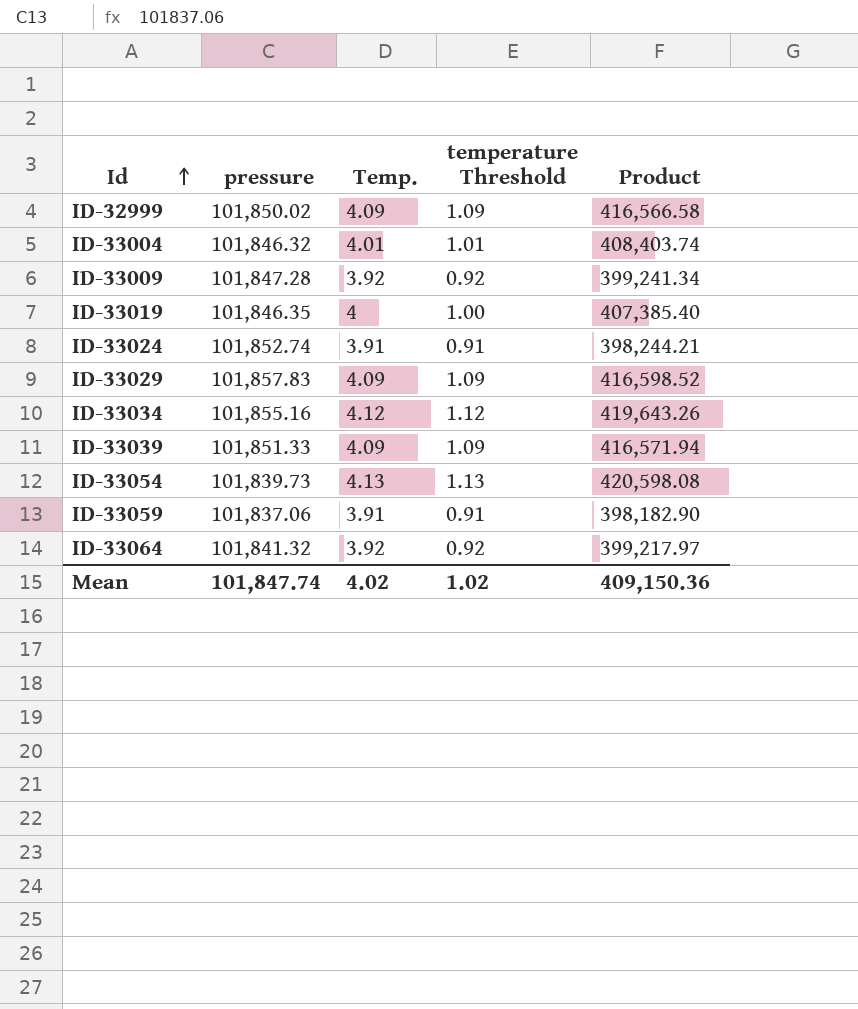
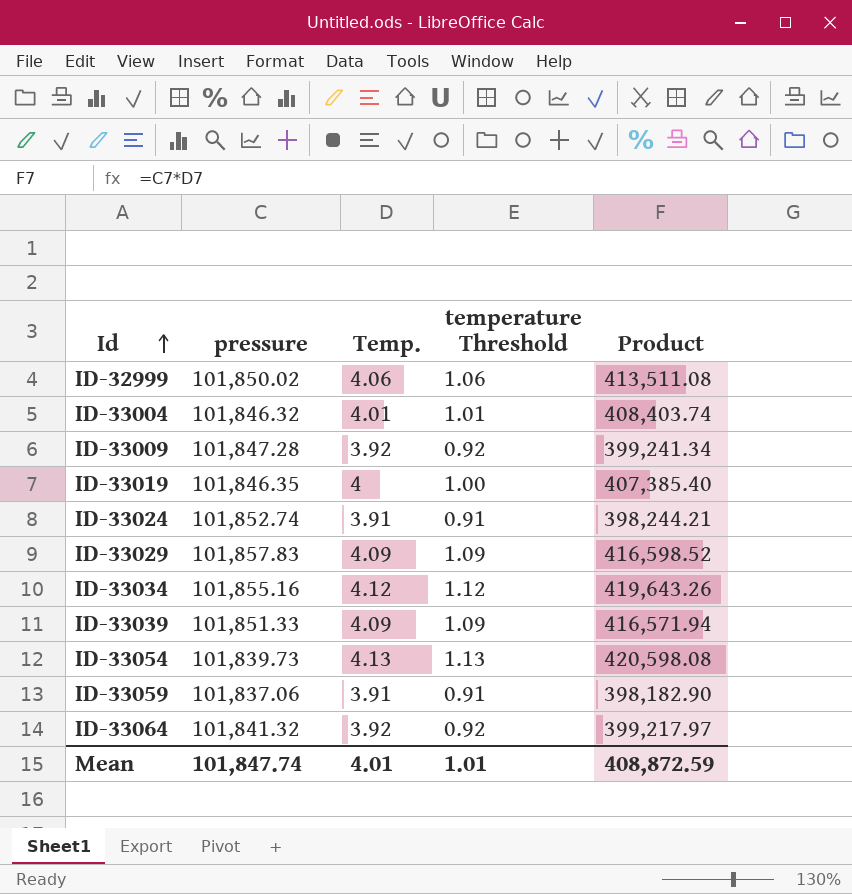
ID-32999 | Temp.: 4.09 -> 4.06
ID-32999 | temperature Threshold: 1.09 -> 1.06
ID-32999 | Product: 416,566.58 -> 413,511.08
Mean | Temp.: 4.02 -> 4.01
Mean | temperature Threshold: 1.02 -> 1.01
Mean | Product: 409,150.36 -> 408,872.59

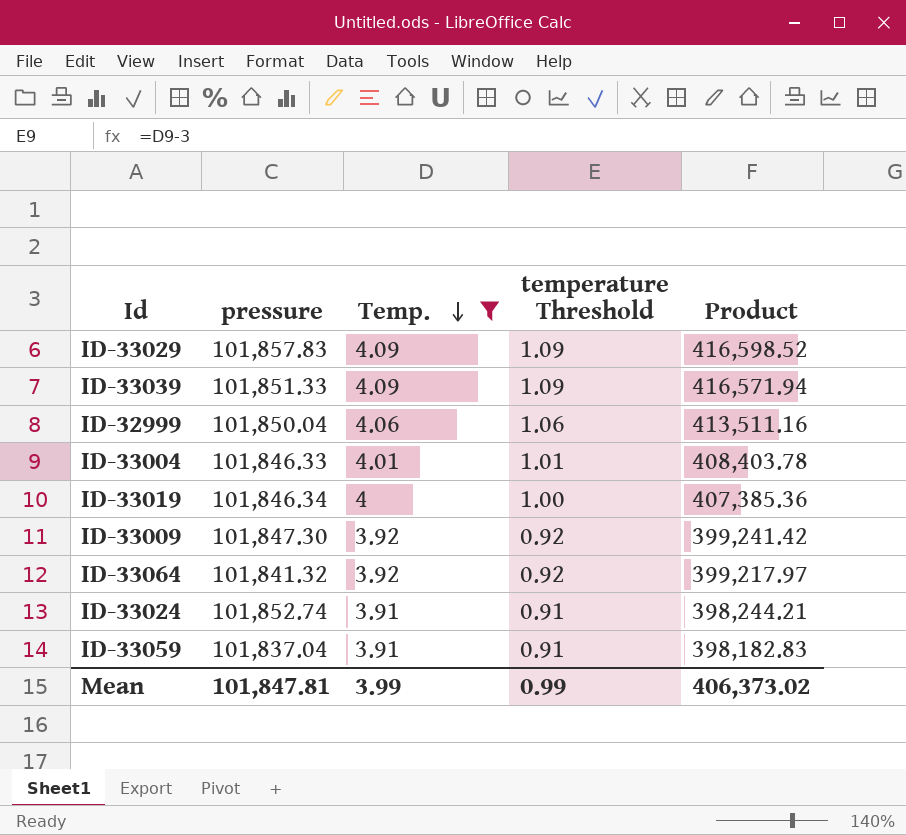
filter: none -> Temp. <= 4.09
row order: Id ascending -> Temp. descending
ID-32999 | pressure: 101,850.02 -> 101,850.04
ID-32999 | Product: 413,511.08 -> 413,511.16
ID-33004 | pressure: 101,846.32 -> 101,846.33
ID-33004 | Product: 408,403.74 -> 408,403.78
ID-33019 | pressure: 101,846.35 -> 101,846.34
ID-33019 | Product: 407,385.40 -> 407,385.36
ID-33009 | pressure: 101,847.28 -> 101,847.30
ID-33009 | Product: 399,241.34 -> 399,241.42
ID-33059 | pressure: 101,837.06 -> 101,837.04
ID-33059 | Product: 398,182.90 -> 398,182.83
Mean | pressure: 101,847.74 -> 101,847.81
Mean | Temp.: 4.01 -> 3.99
Mean | temperature Threshold: 1.01 -> 0.99
Mean | Product: 408,872.59 -> 406,373.02

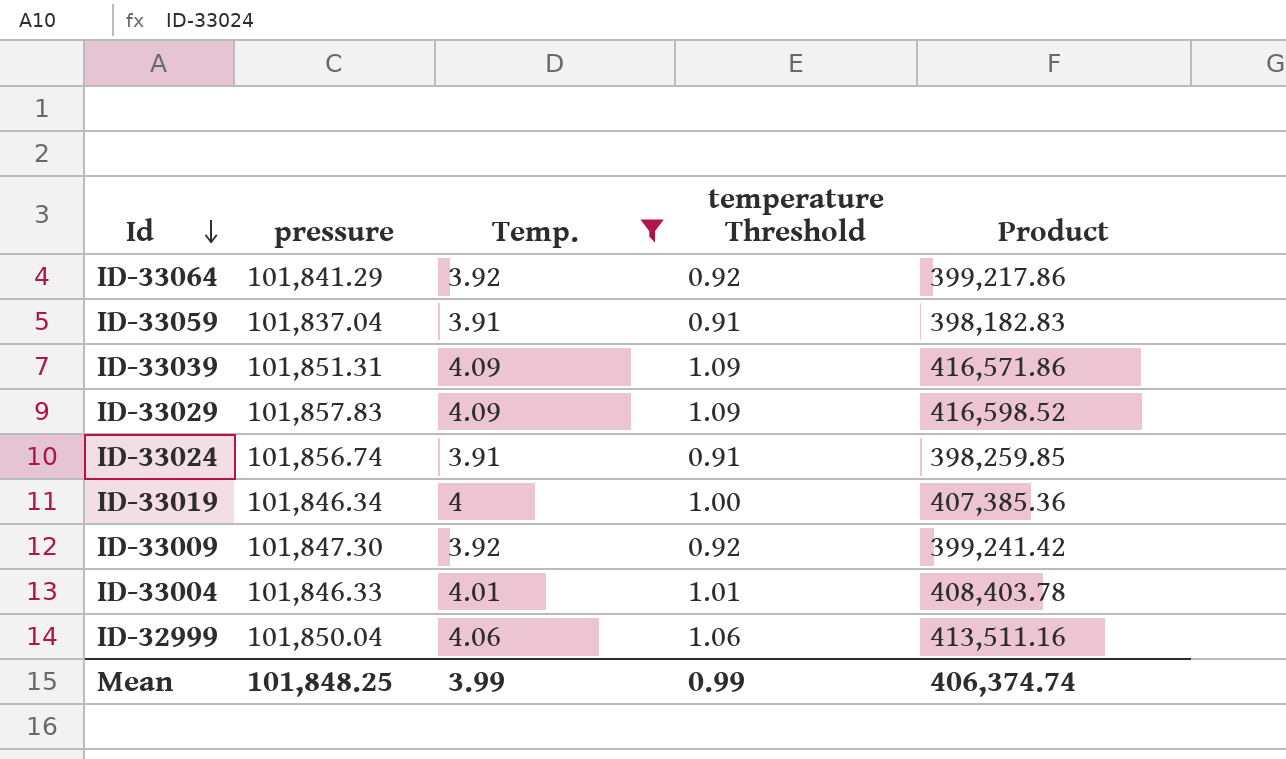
row order: Temp. descending -> Id descending
ID-33064 | pressure: 101,841.32 -> 101,841.29
ID-33064 | Product: 399,217.97 -> 399,217.86
ID-33039 | pressure: 101,851.33 -> 101,851.31
ID-33039 | Product: 416,571.94 -> 416,571.86
ID-33024 | pressure: 101,852.74 -> 101,856.74
ID-33024 | Product: 398,244.21 -> 398,259.85
Mean | pressure: 101,847.81 -> 101,848.25
Mean | Product: 406,373.02 -> 406,374.74

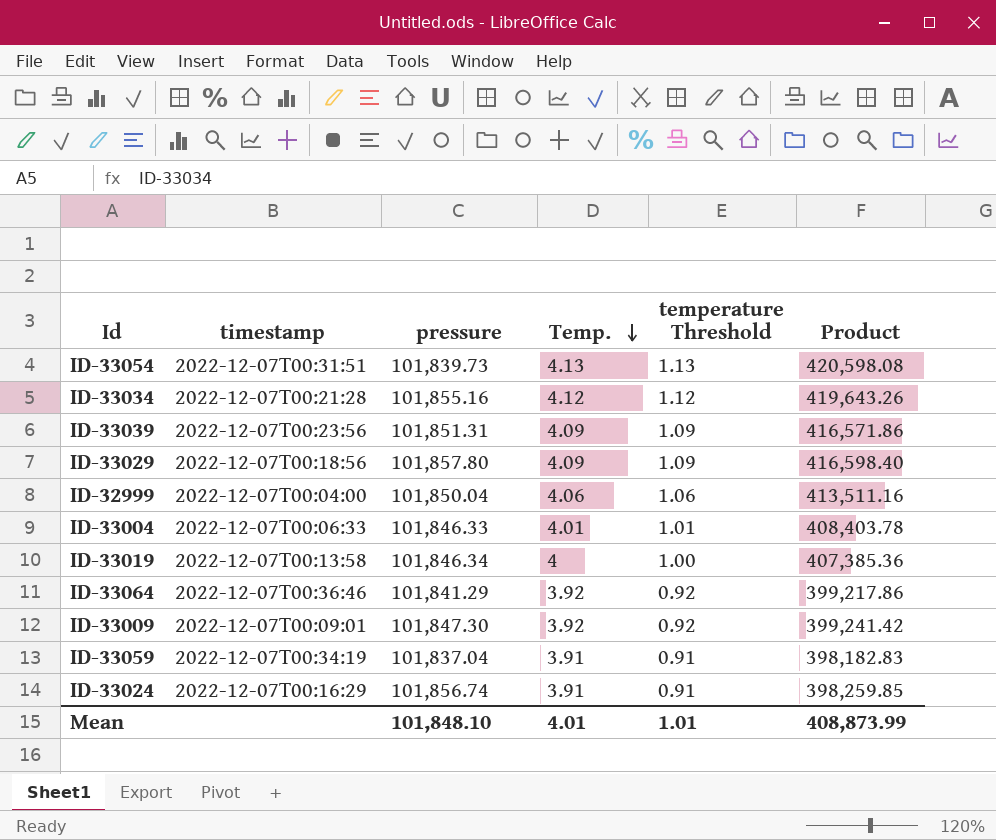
filter: Temp. <= 4.09 -> none
row order: Id descending -> Temp. descending
column timestamp | position: none -> 2
ID-33029 | pressure: 101,857.83 -> 101,857.80
ID-33029 | Product: 416,598.52 -> 416,598.40
Mean | pressure: 101,848.25 -> 101,848.10
Mean | Temp.: 3.99 -> 4.01
Mean | temperature Threshold: 0.99 -> 1.01
Mean | Product: 406,374.74 -> 408,873.99

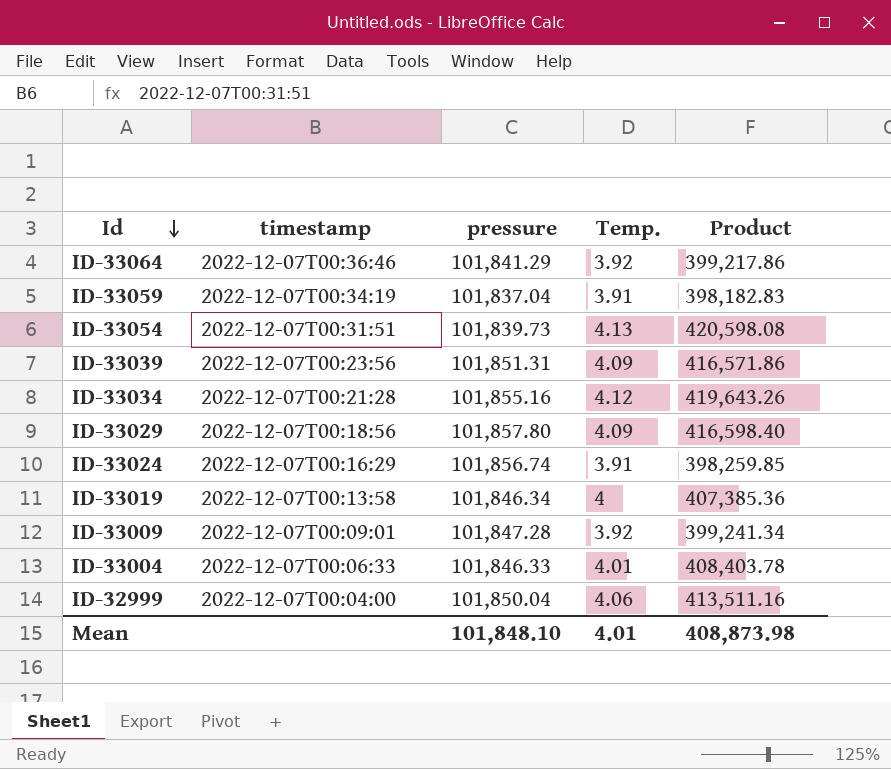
row order: Temp. descending -> Id descending
column temperature Threshold | formula: [Temp.] - 3 -> none
ID-33009 | pressure: 101,847.30 -> 101,847.28
ID-33009 | Product: 399,241.42 -> 399,241.34
Mean | Product: 408,873.99 -> 408,873.98

